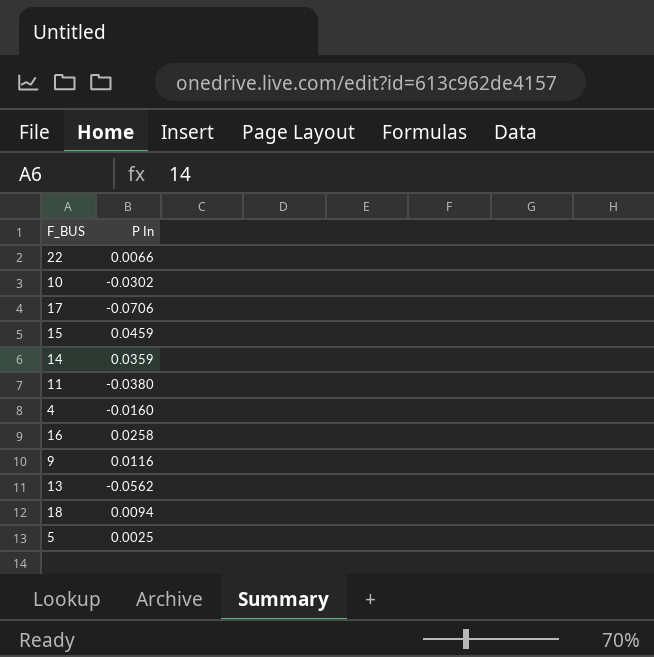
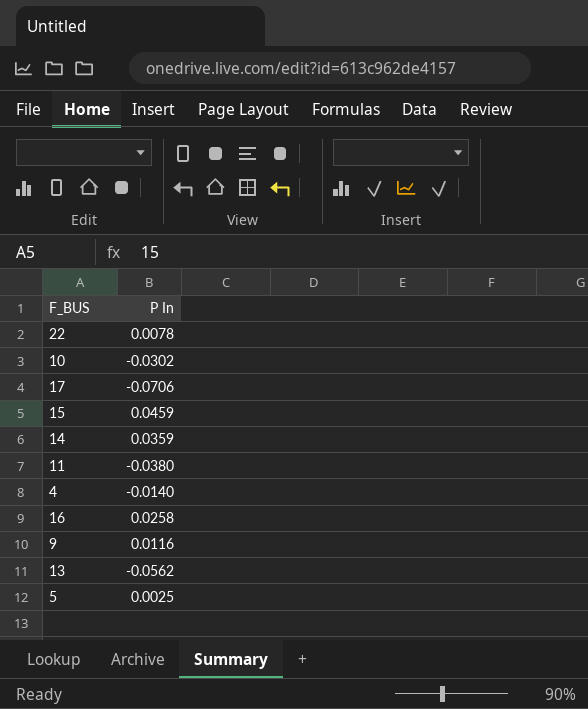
row 18: 0.0094 -> none
22 | P In: 0.0066 -> 0.0078
4 | P In: -0.0160 -> -0.0140

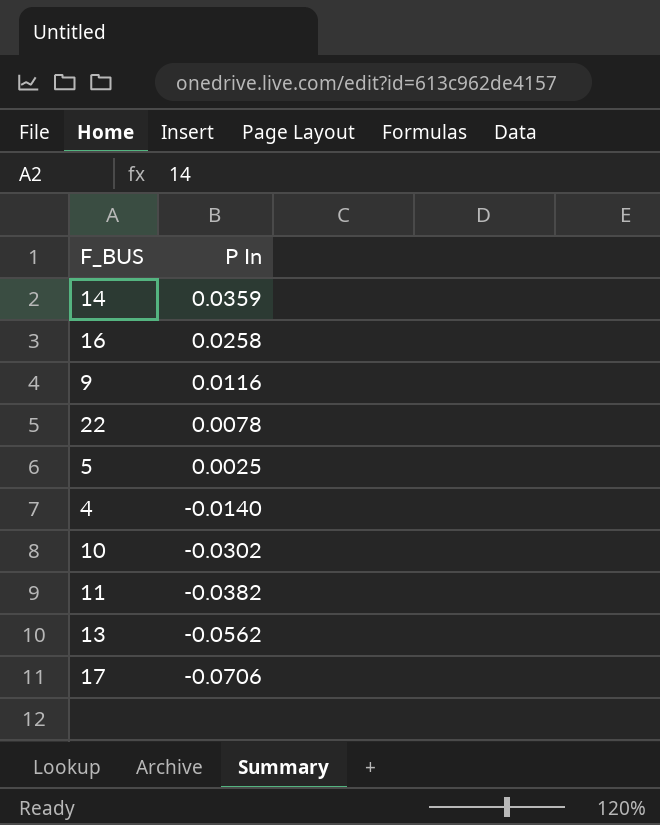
row order: none -> P In descending
row 15: 0.0459 -> none
11 | P In: -0.0380 -> -0.0382

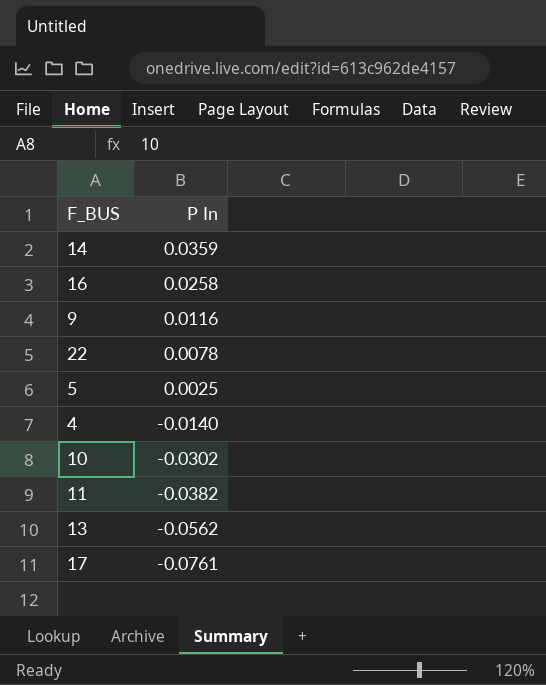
17 | P In: -0.0706 -> -0.0761

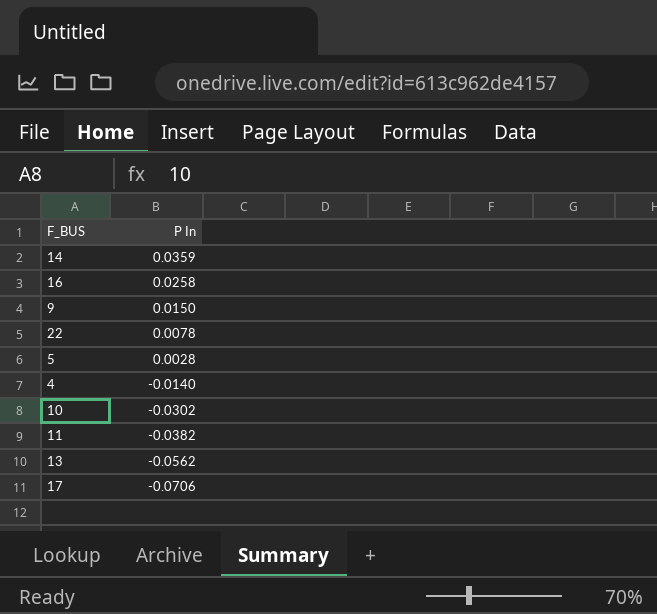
9 | P In: 0.0116 -> 0.0150
5 | P In: 0.0025 -> 0.0028
17 | P In: -0.0761 -> -0.0706

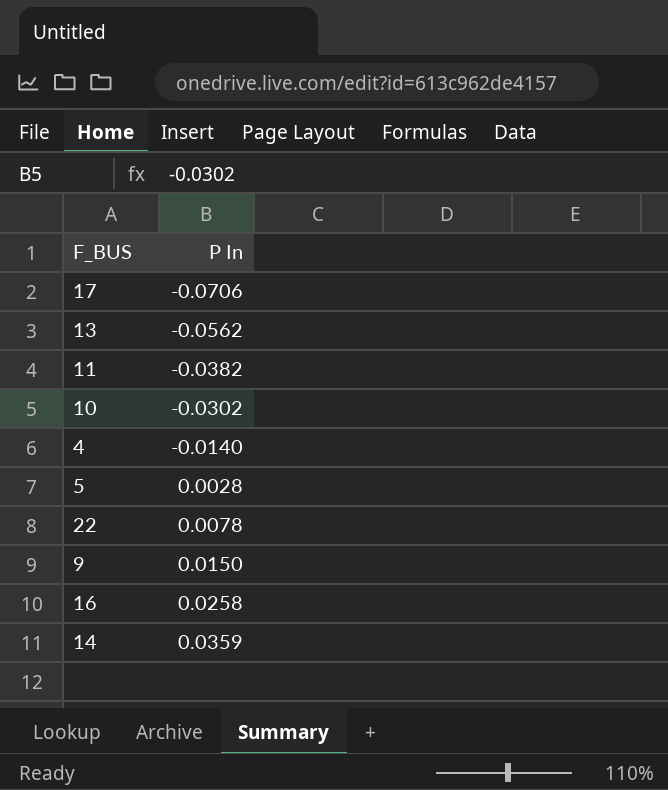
row order: P In descending -> P In ascending

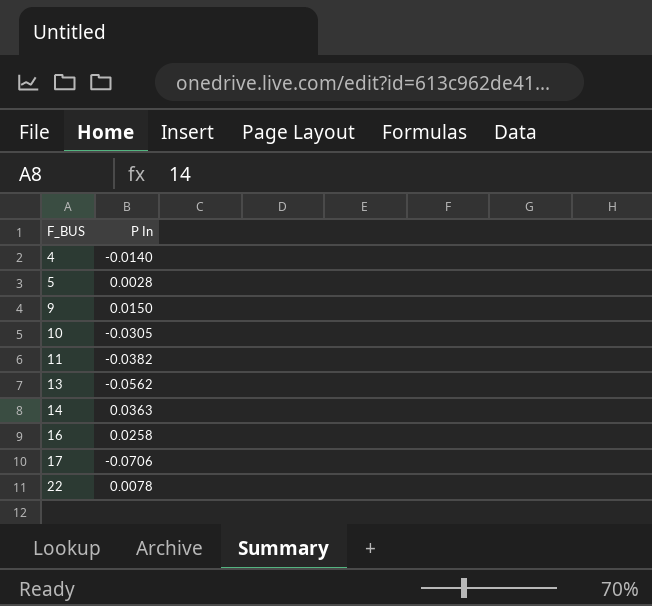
row order: P In ascending -> F_BUS ascending
10 | P In: -0.0302 -> -0.0305
14 | P In: 0.0359 -> 0.0363

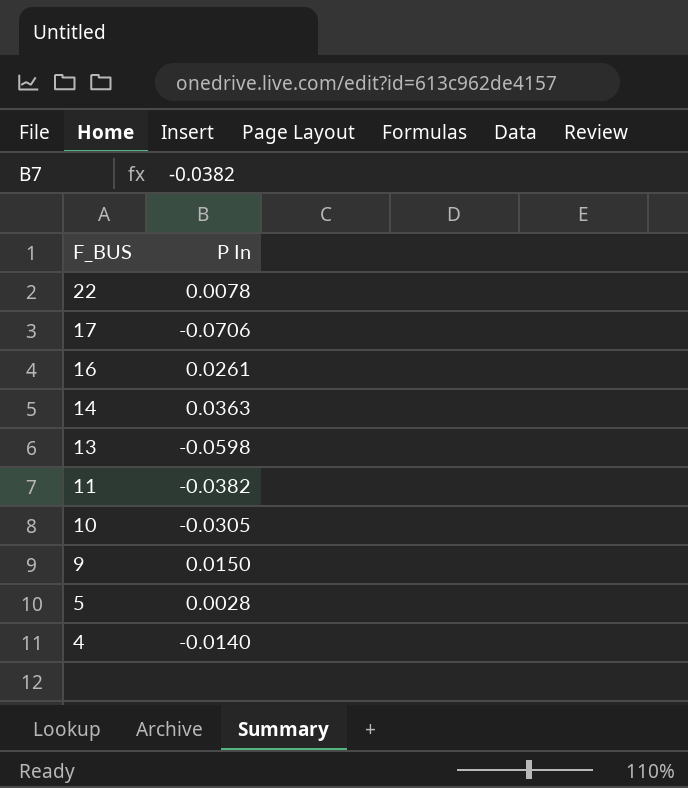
row order: F_BUS ascending -> F_BUS descending
16 | P In: 0.0258 -> 0.0261
13 | P In: -0.0562 -> -0.0598

